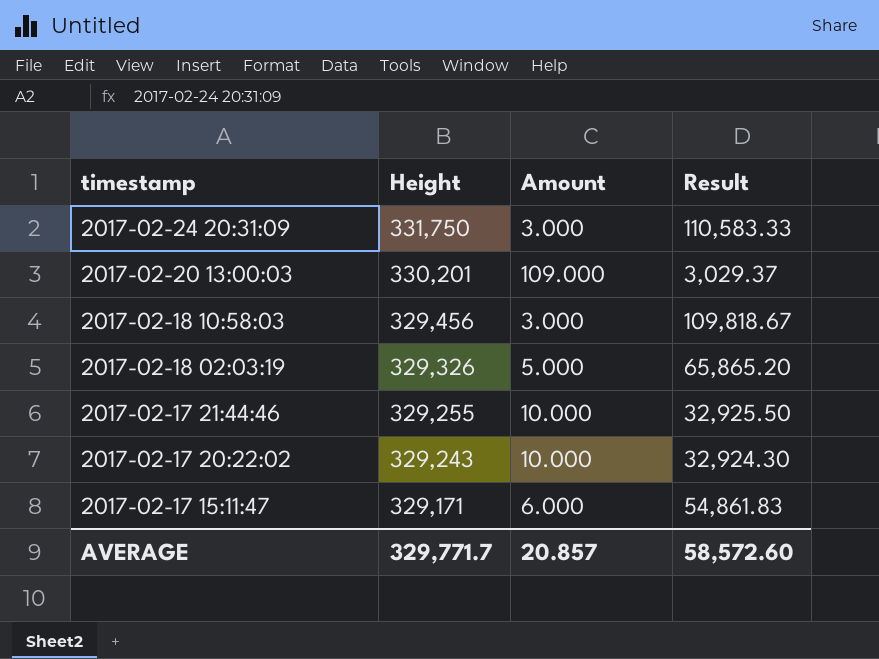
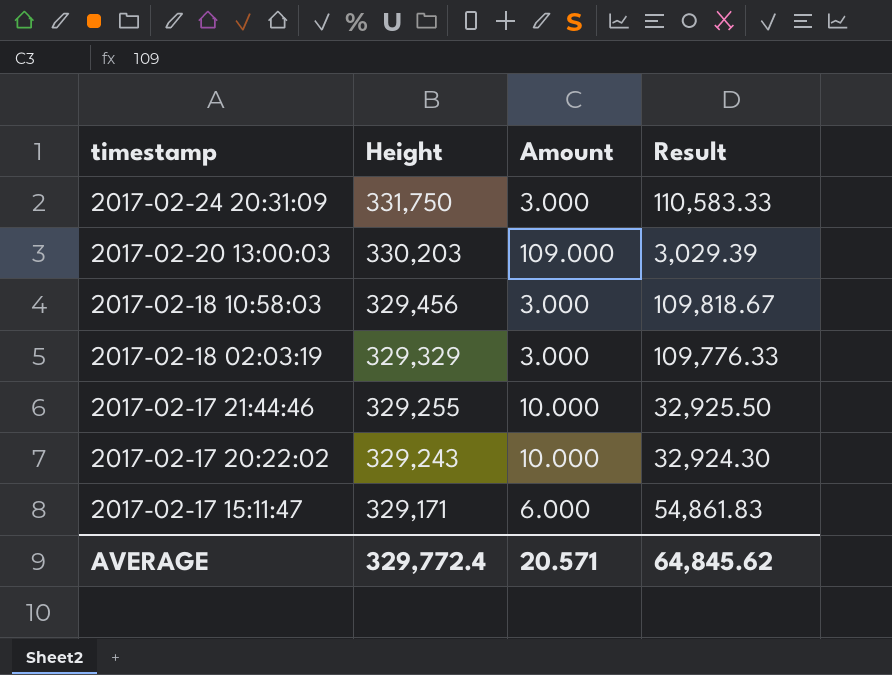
2017-02-20 13:00:03 | Height: 330,201 -> 330,203
2017-02-20 13:00:03 | Result: 3,029.37 -> 3,029.39
2017-02-18 02:03:19 | Height: 329,326 -> 329,329
2017-02-18 02:03:19 | Amount: 5.000 -> 3.000
2017-02-18 02:03:19 | Result: 65,865.20 -> 109,776.33
AVERAGE | Height: 329,771.7 -> 329,772.4
AVERAGE | Amount: 20.857 -> 20.571
AVERAGE | Result: 58,572.60 -> 64,845.62

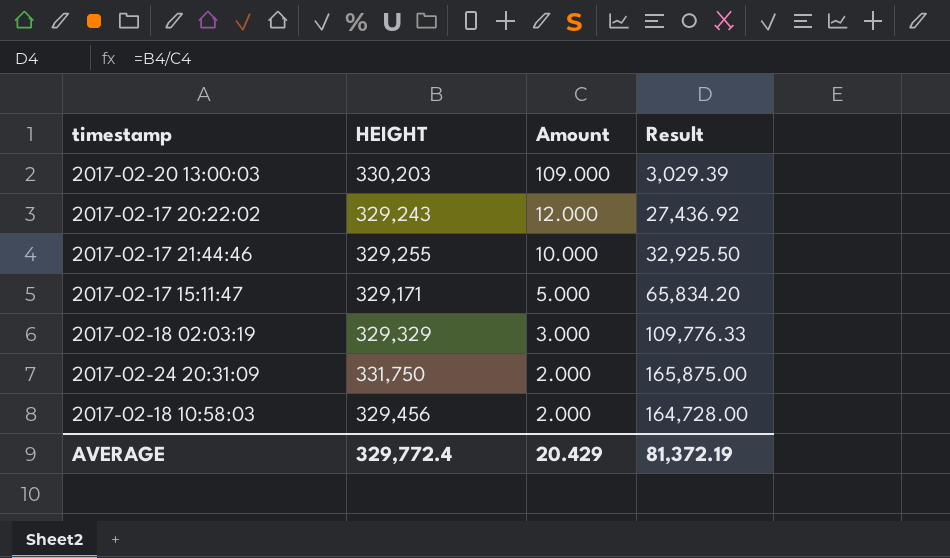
row order: timestamp descending -> Amount descending
column name: Height -> HEIGHT
2017-02-17 20:22:02 | Amount: 10.000 -> 12.000
2017-02-17 20:22:02 | Result: 32,924.30 -> 27,436.92
2017-02-17 15:11:47 | Amount: 6.000 -> 5.000
2017-02-17 15:11:47 | Result: 54,861.83 -> 65,834.20
2017-02-24 20:31:09 | Amount: 3.000 -> 2.000
2017-02-24 20:31:09 | Result: 110,583.33 -> 165,875.00
2017-02-18 10:58:03 | Amount: 3.000 -> 2.000
2017-02-18 10:58:03 | Result: 109,818.67 -> 164,728.00
AVERAGE | Amount: 20.571 -> 20.429
AVERAGE | Result: 64,845.62 -> 81,372.19

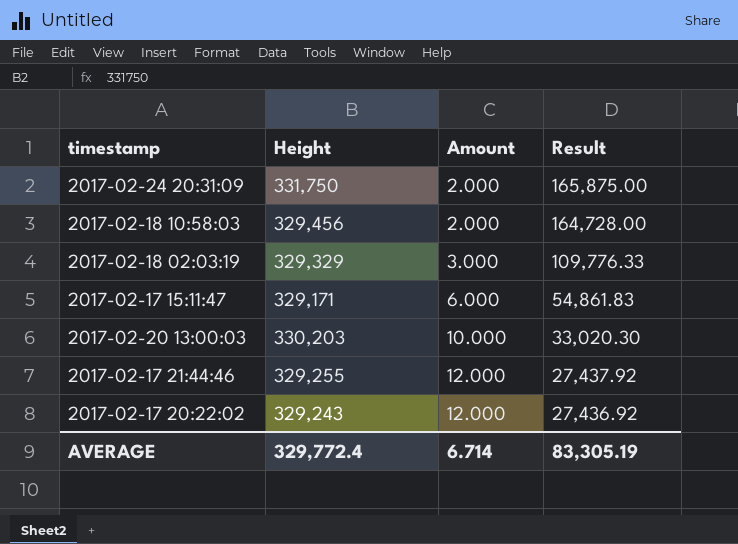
row order: Amount descending -> Amount ascending
column name: HEIGHT -> Height
2017-02-17 15:11:47 | Amount: 5.000 -> 6.000
2017-02-17 15:11:47 | Result: 65,834.20 -> 54,861.83
2017-02-20 13:00:03 | Amount: 109.000 -> 10.000
2017-02-20 13:00:03 | Result: 3,029.39 -> 33,020.30
2017-02-17 21:44:46 | Amount: 10.000 -> 12.000
2017-02-17 21:44:46 | Result: 32,925.50 -> 27,437.92
AVERAGE | Amount: 20.429 -> 6.714
AVERAGE | Result: 81,372.19 -> 83,305.19

